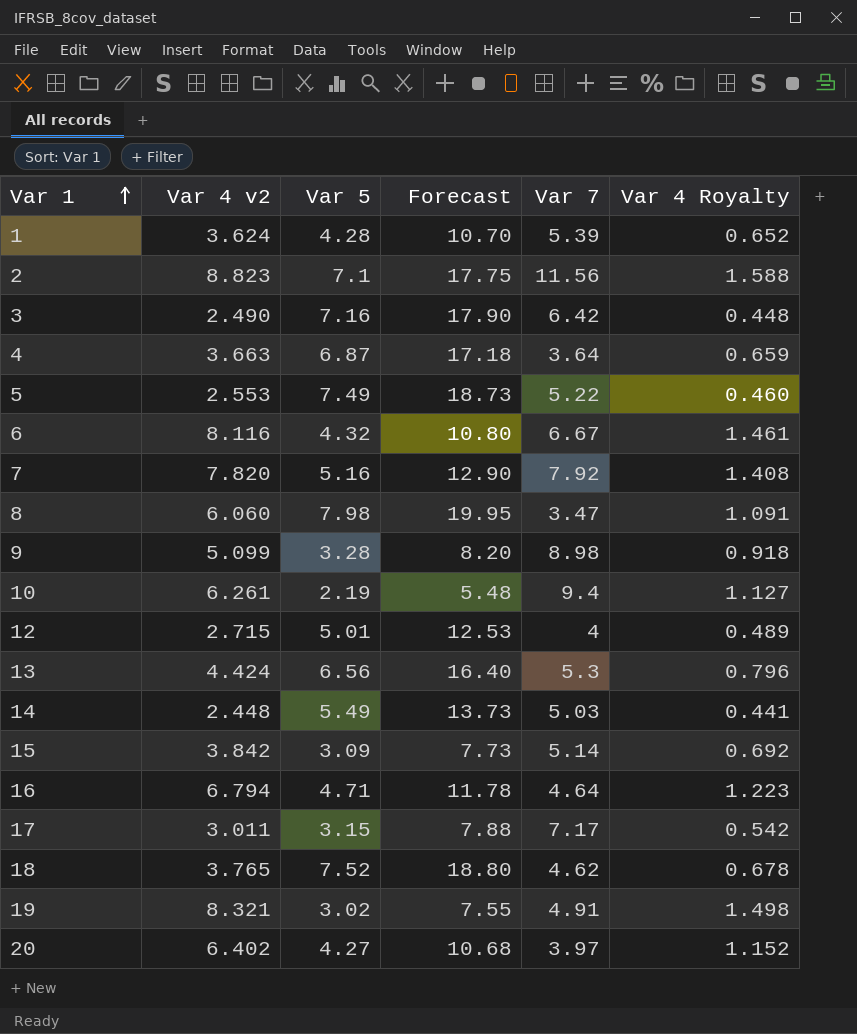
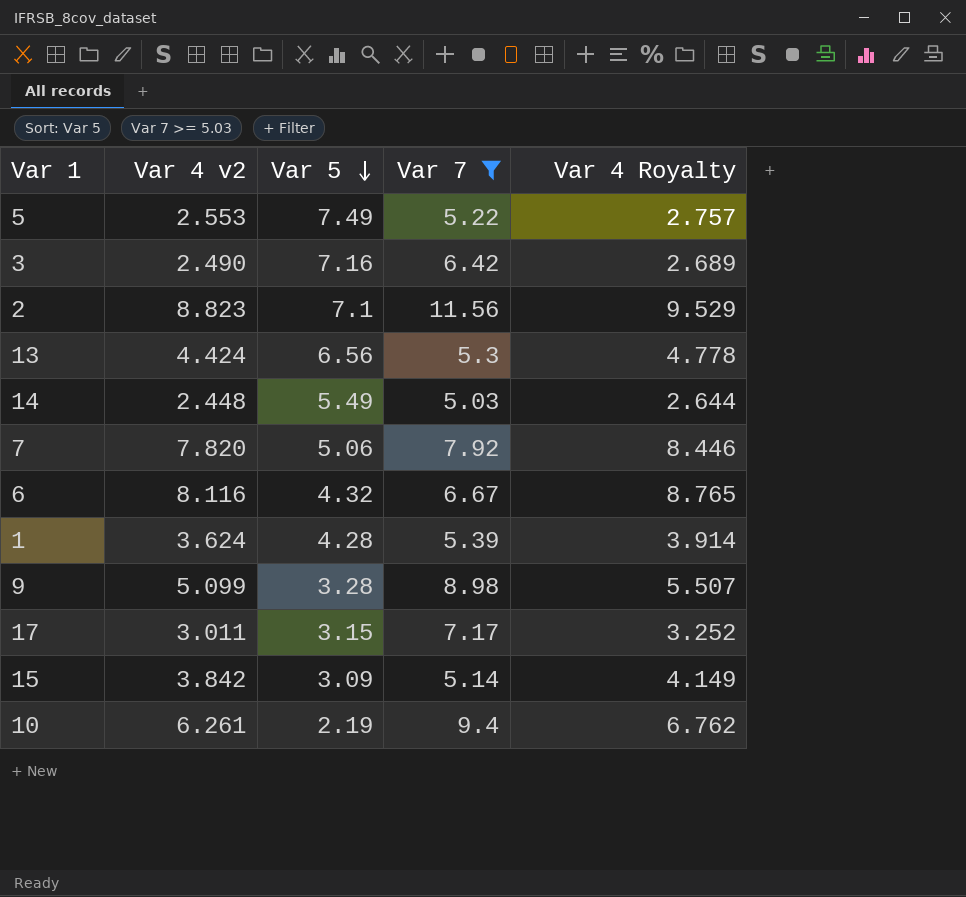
filter: none -> Var 7 >= 5.03
row order: Var 1 ascending -> Var 5 descending
column Forecast | formula: [Var 5] * 2.5 -> none
column Var 4 Royalty | formula: [Var 4 v2] * 0.18 -> [Var 4 v2] * 1.08
7 | Var 5: 5.16 -> 5.06

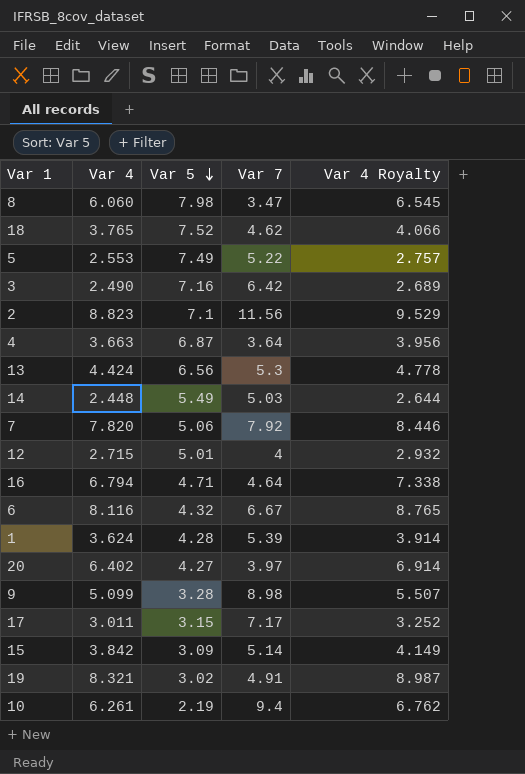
filter: Var 7 >= 5.03 -> none
column name: Var 4 v2 -> Var 4

